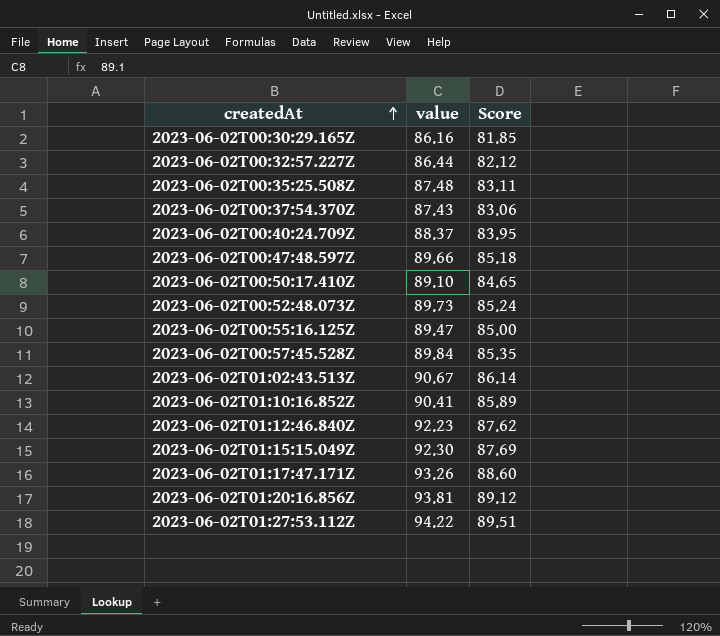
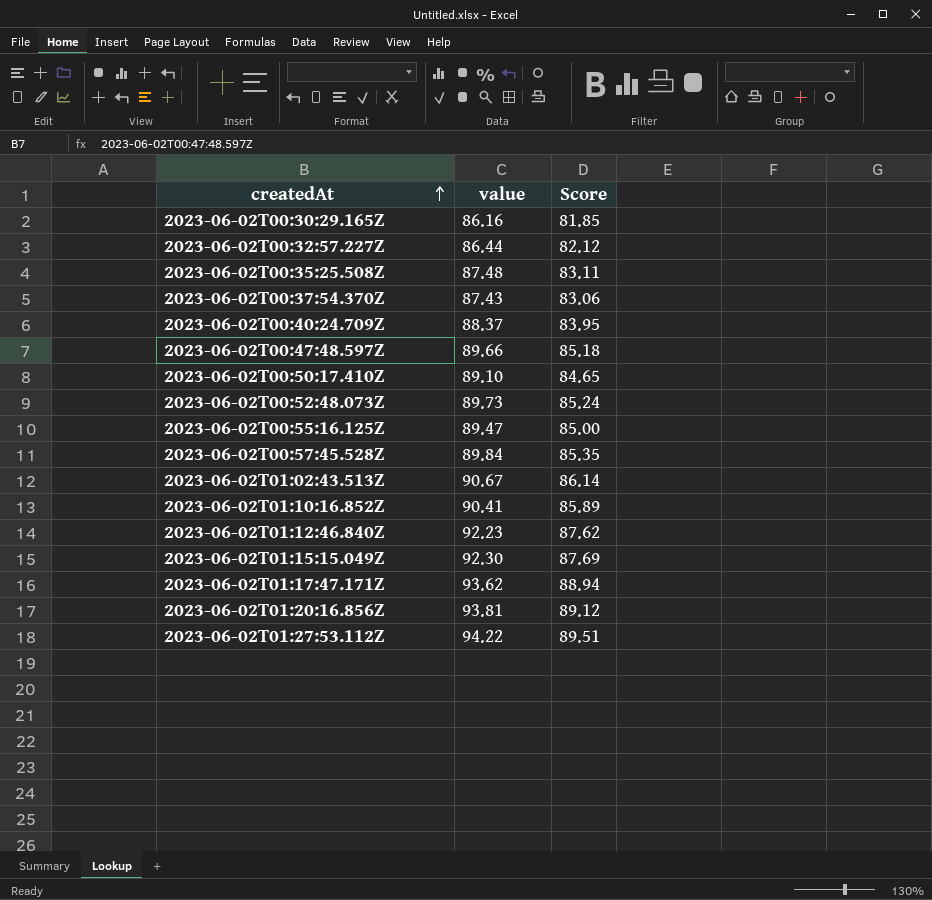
2023-06-02T01:17:47.171Z | value: 93.26 -> 93.62
2023-06-02T01:17:47.171Z | Score: 88.60 -> 88.94

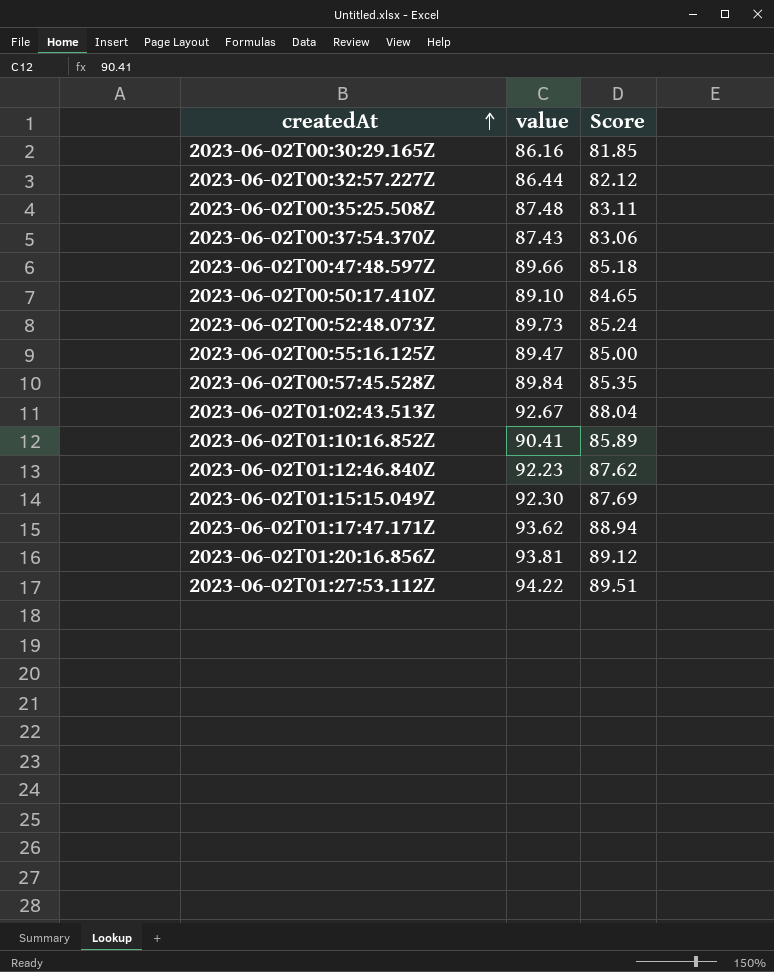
row 2023-06-02T00:40:24.709Z: 88.37 | 83.95 -> none
2023-06-02T01:02:43.513Z | value: 90.67 -> 92.67
2023-06-02T01:02:43.513Z | Score: 86.14 -> 88.04

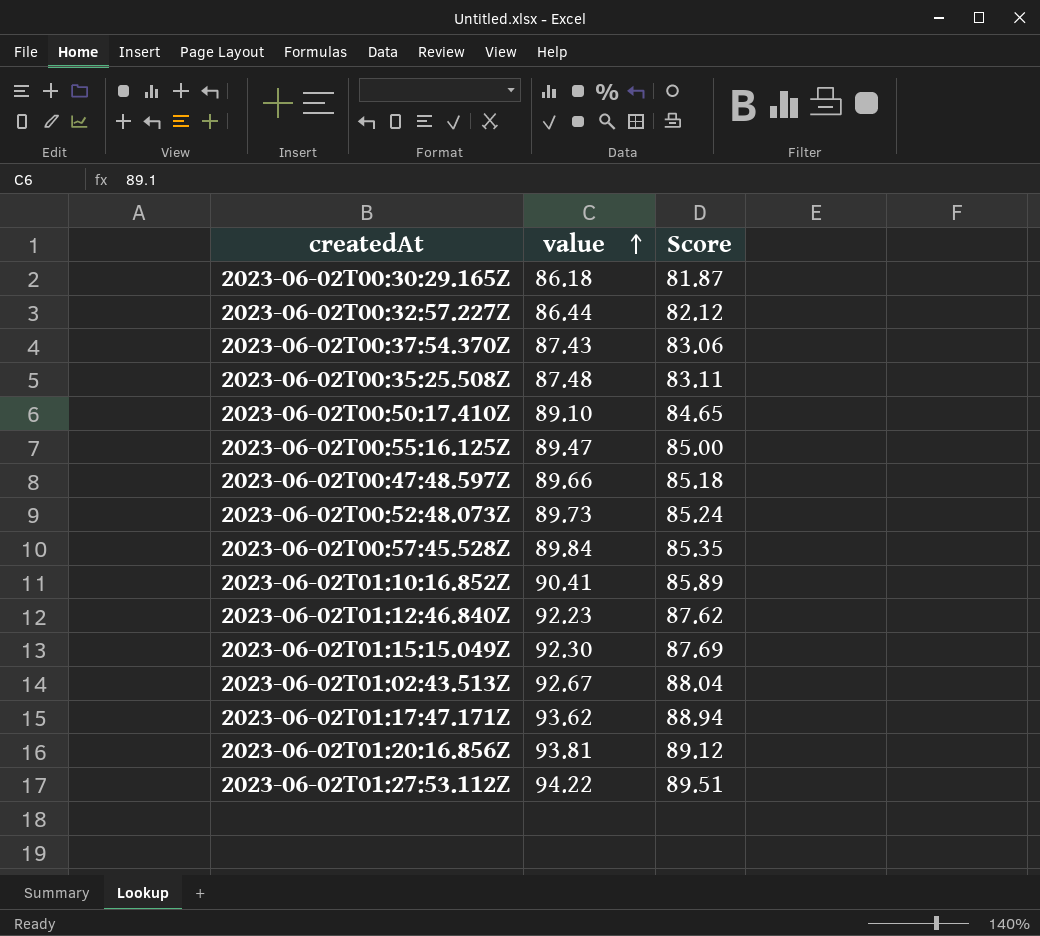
row order: createdAt ascending -> value ascending
2023-06-02T00:30:29.165Z | value: 86.16 -> 86.18
2023-06-02T00:30:29.165Z | Score: 81.85 -> 81.87

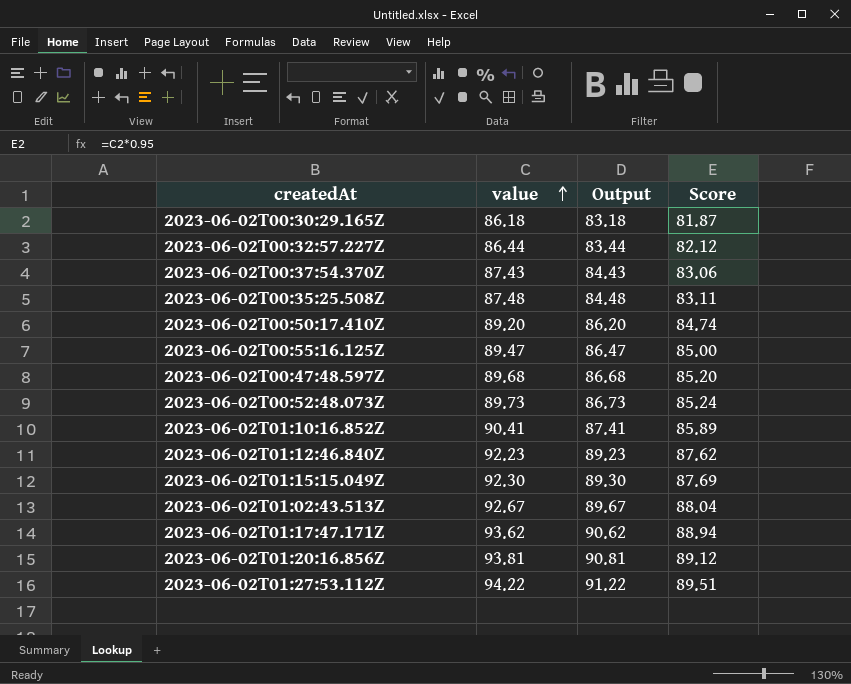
column Output | formula: none -> [value] - 3
row 2023-06-02T00:57:45.528Z: 89.84 | 85.35 -> none
2023-06-02T00:50:17.410Z | value: 89.10 -> 89.20
2023-06-02T00:50:17.410Z | Score: 84.65 -> 84.74
2023-06-02T00:47:48.597Z | value: 89.66 -> 89.68
2023-06-02T00:47:48.597Z | Score: 85.18 -> 85.20

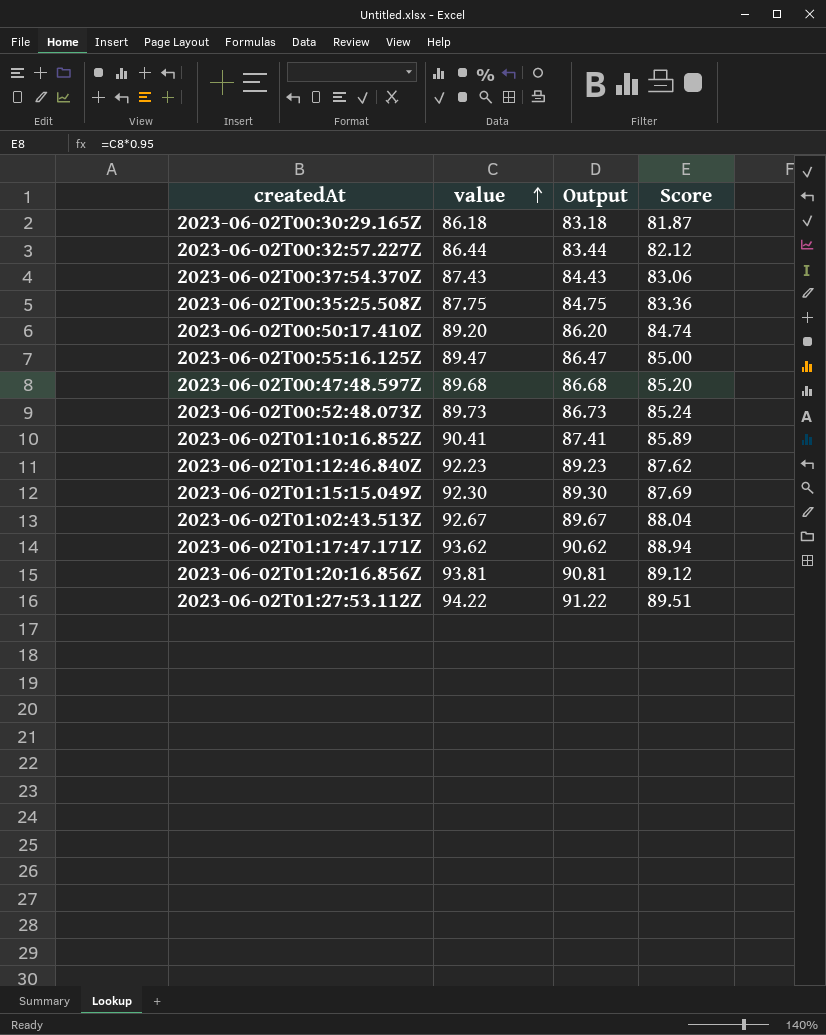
2023-06-02T00:35:25.508Z | value: 87.48 -> 87.75
2023-06-02T00:35:25.508Z | Output: 84.48 -> 84.75
2023-06-02T00:35:25.508Z | Score: 83.11 -> 83.36

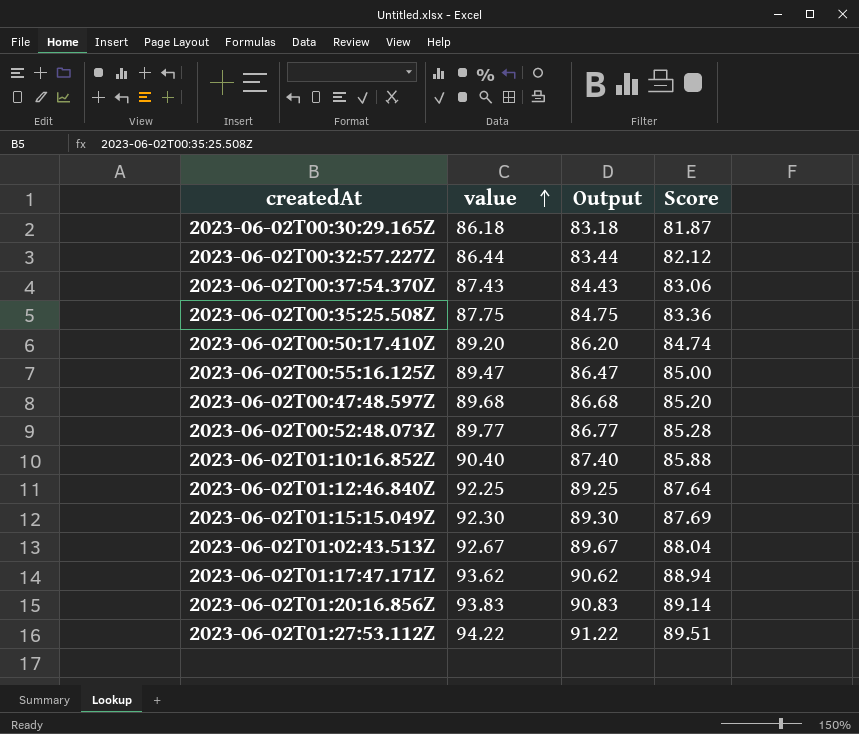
2023-06-02T00:52:48.073Z | value: 89.73 -> 89.77
2023-06-02T00:52:48.073Z | Output: 86.73 -> 86.77
2023-06-02T00:52:48.073Z | Score: 85.24 -> 85.28
2023-06-02T01:10:16.852Z | value: 90.41 -> 90.40
2023-06-02T01:10:16.852Z | Output: 87.41 -> 87.40
2023-06-02T01:10:16.852Z | Score: 85.89 -> 85.88
2023-06-02T01:12:46.840Z | value: 92.23 -> 92.25
2023-06-02T01:12:46.840Z | Output: 89.23 -> 89.25
2023-06-02T01:12:46.840Z | Score: 87.62 -> 87.64
2023-06-02T01:20:16.856Z | value: 93.81 -> 93.83
2023-06-02T01:20:16.856Z | Output: 90.81 -> 90.83
2023-06-02T01:20:16.856Z | Score: 89.12 -> 89.14

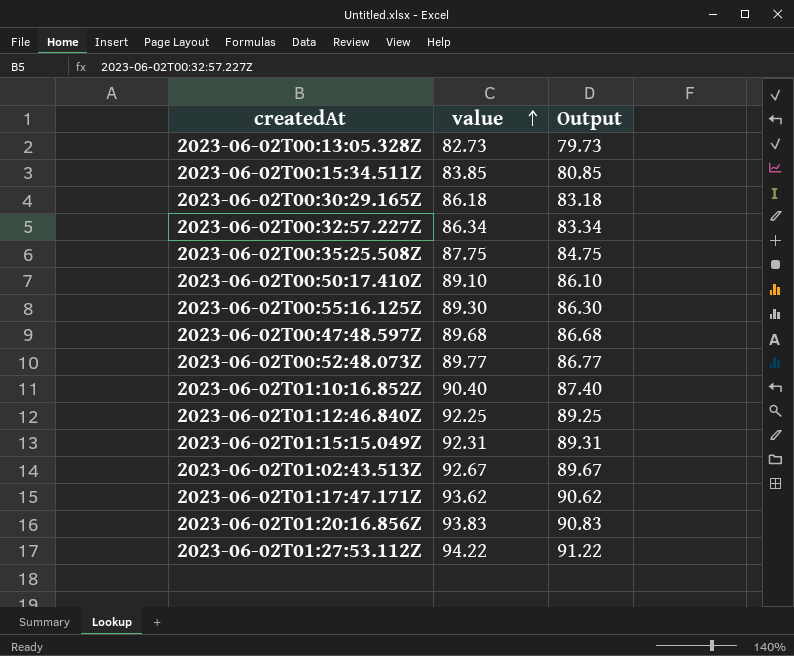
column Score | formula: [value] * 0.95 -> none
row 2023-06-02T00:37:54.370Z: 87.43 | 84.43 | 83.06 -> none
row 2023-06-02T00:13:05.328Z: none -> 82.73 | 79.73
row 2023-06-02T00:15:34.511Z: none -> 83.85 | 80.85
2023-06-02T00:32:57.227Z | value: 86.44 -> 86.34
2023-06-02T00:32:57.227Z | Output: 83.44 -> 83.34
2023-06-02T00:50:17.410Z | value: 89.20 -> 89.10
2023-06-02T00:50:17.410Z | Output: 86.20 -> 86.10
2023-06-02T00:55:16.125Z | value: 89.47 -> 89.30
2023-06-02T00:55:16.125Z | Output: 86.47 -> 86.30
2023-06-02T01:15:15.049Z | value: 92.30 -> 92.31
2023-06-02T01:15:15.049Z | Output: 89.30 -> 89.31

